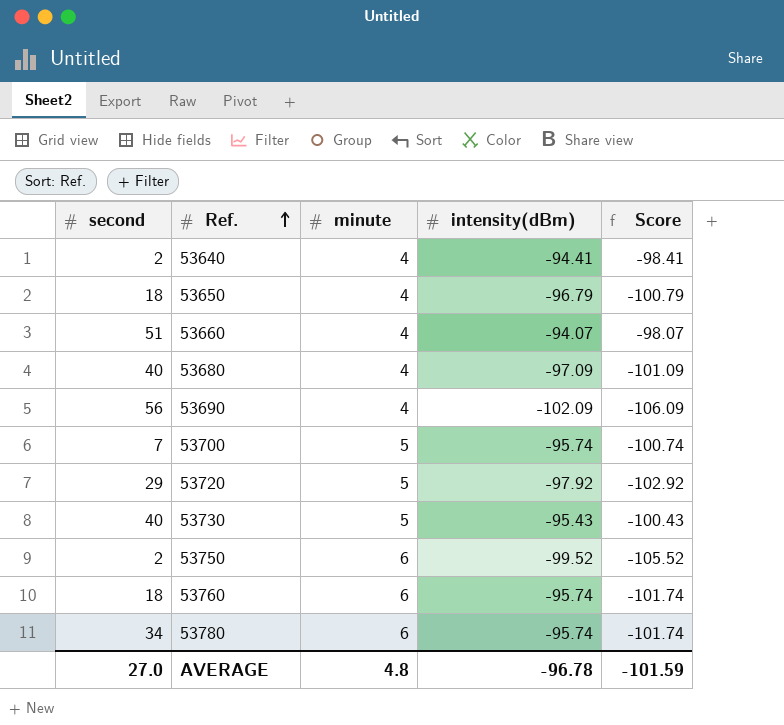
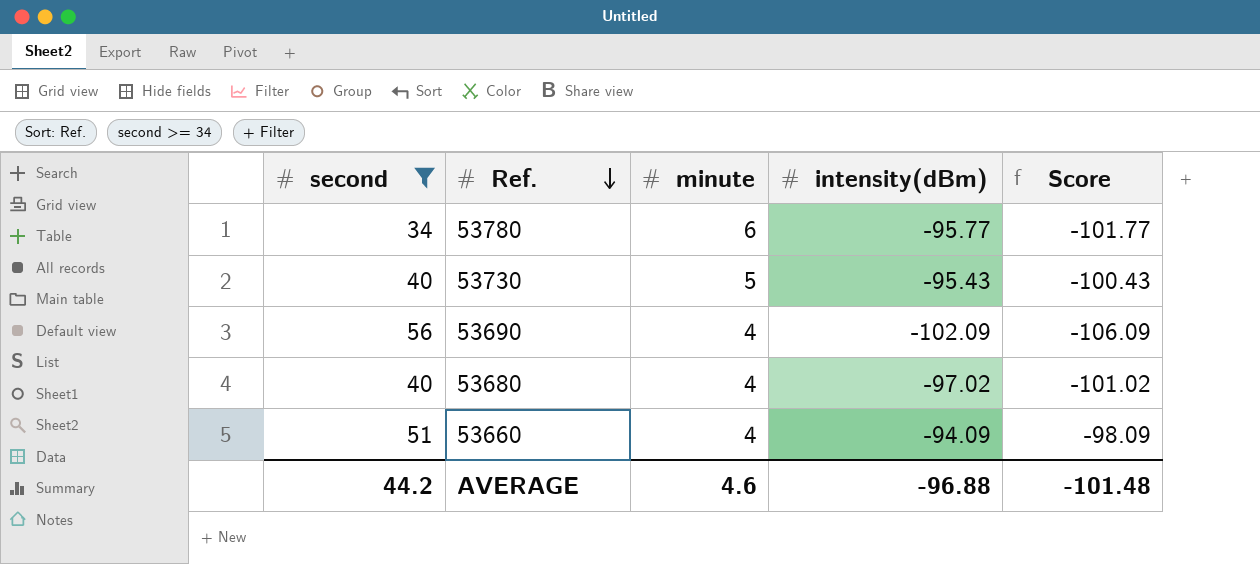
filter: none -> second >= 34
row order: Ref. ascending -> Ref. descending
53780 | intensity(dBm): -95.74 -> -95.77
53780 | Score: -101.74 -> -101.77
53680 | intensity(dBm): -97.09 -> -97.02
53680 | Score: -101.09 -> -101.02
53660 | intensity(dBm): -94.07 -> -94.09
53660 | Score: -98.07 -> -98.09
AVERAGE | second: 27.0 -> 44.2
AVERAGE | minute: 4.8 -> 4.6
AVERAGE | intensity(dBm): -96.78 -> -96.88
AVERAGE | Score: -101.59 -> -101.48

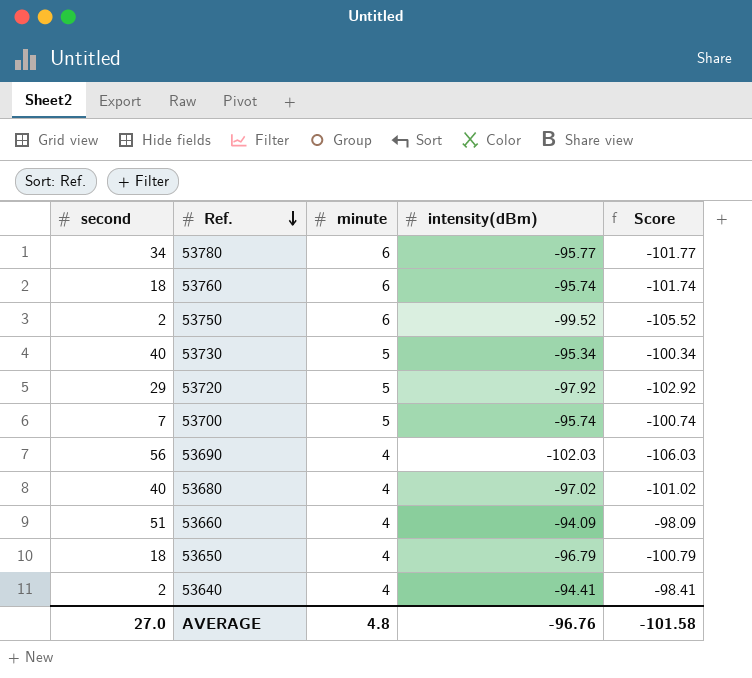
filter: second >= 34 -> none
53730 | intensity(dBm): -95.43 -> -95.34
53730 | Score: -100.43 -> -100.34
53690 | intensity(dBm): -102.09 -> -102.03
53690 | Score: -106.09 -> -106.03
AVERAGE | second: 44.2 -> 27.0
AVERAGE | minute: 4.6 -> 4.8
AVERAGE | intensity(dBm): -96.88 -> -96.76
AVERAGE | Score: -101.48 -> -101.58

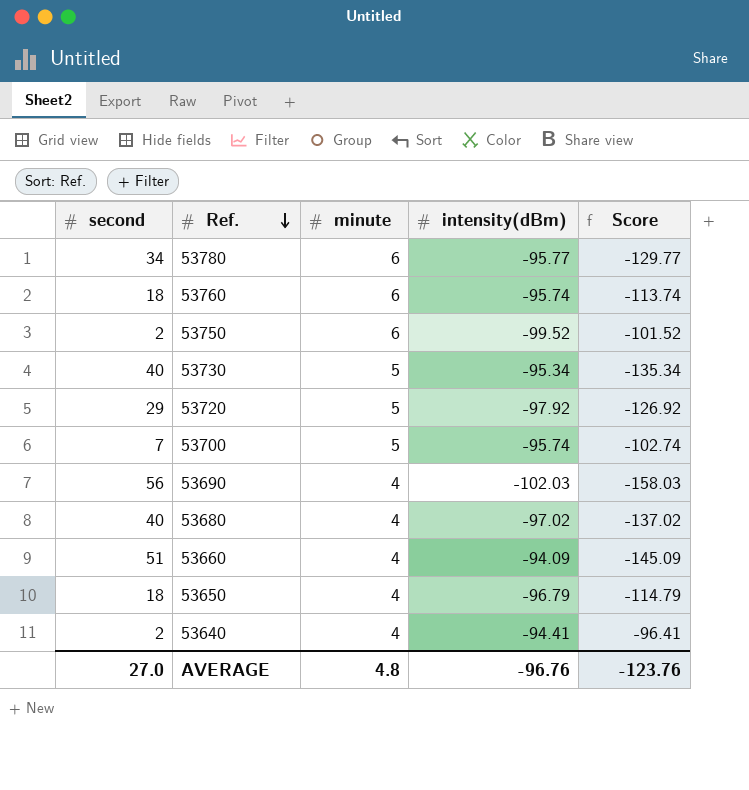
column Score | formula: [intensity(dBm)] - [minute] -> [intensity(dBm)] - [second]
AVERAGE | Score: -101.58 -> -123.76

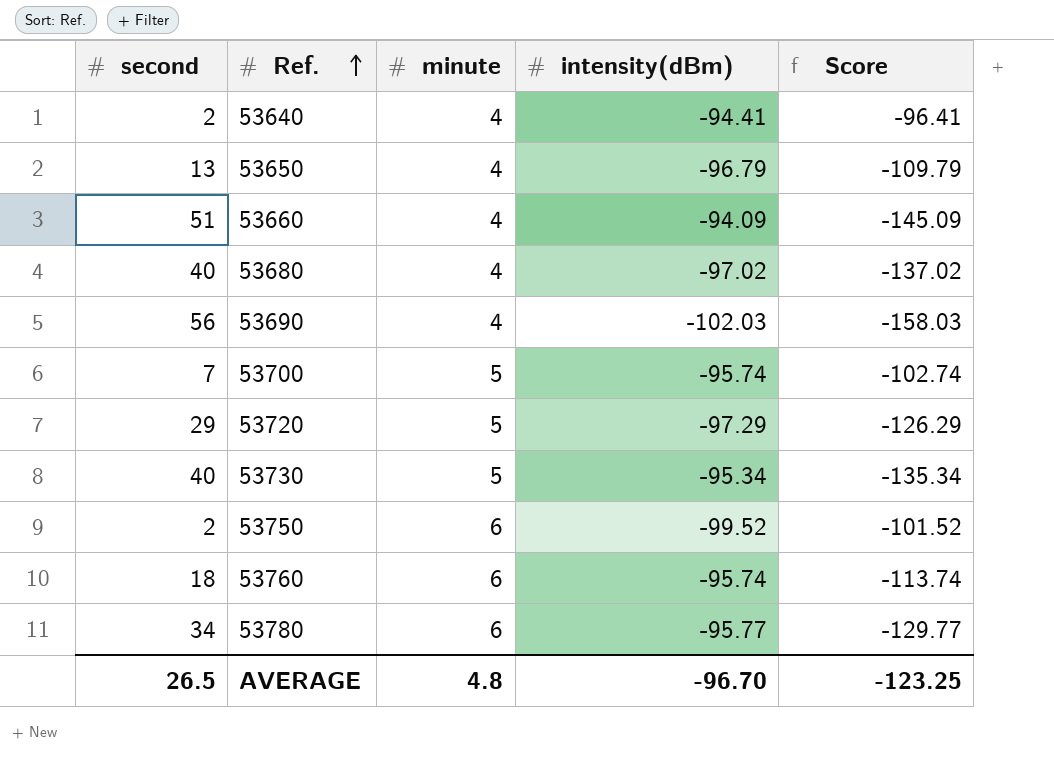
row order: Ref. descending -> Ref. ascending
53650 | second: 18 -> 13
53650 | Score: -114.79 -> -109.79
53720 | intensity(dBm): -97.92 -> -97.29
53720 | Score: -126.92 -> -126.29
AVERAGE | second: 27.0 -> 26.5
AVERAGE | intensity(dBm): -96.76 -> -96.70
AVERAGE | Score: -123.76 -> -123.25

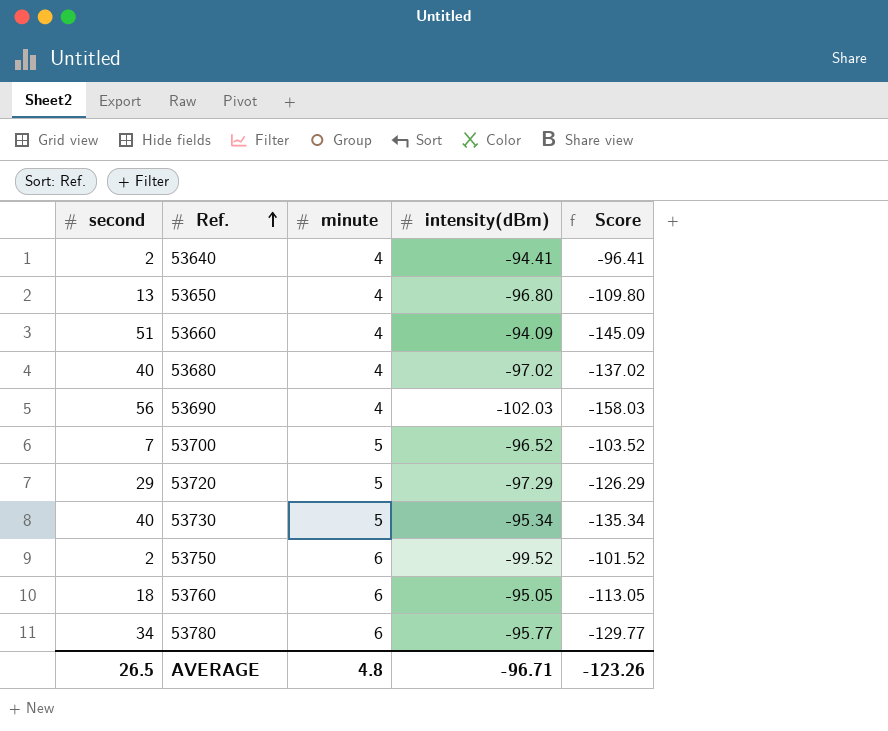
53650 | intensity(dBm): -96.79 -> -96.80
53650 | Score: -109.79 -> -109.80
53700 | intensity(dBm): -95.74 -> -96.52
53700 | Score: -102.74 -> -103.52
53760 | intensity(dBm): -95.74 -> -95.05
53760 | Score: -113.74 -> -113.05
AVERAGE | intensity(dBm): -96.70 -> -96.71
AVERAGE | Score: -123.25 -> -123.26

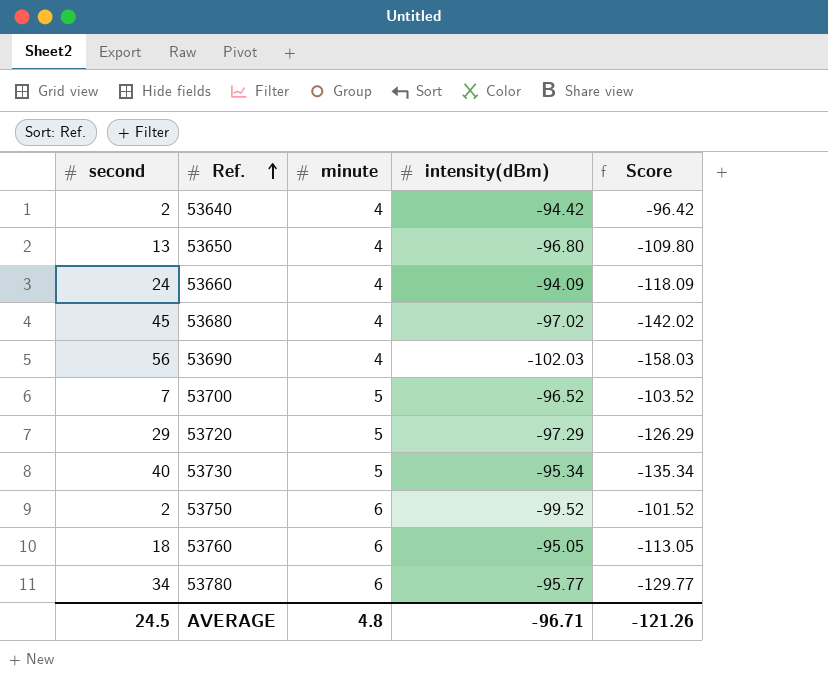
53640 | intensity(dBm): -94.41 -> -94.42
53640 | Score: -96.41 -> -96.42
53660 | second: 51 -> 24
53660 | Score: -145.09 -> -118.09
53680 | second: 40 -> 45
53680 | Score: -137.02 -> -142.02
AVERAGE | second: 26.5 -> 24.5
AVERAGE | Score: -123.26 -> -121.26

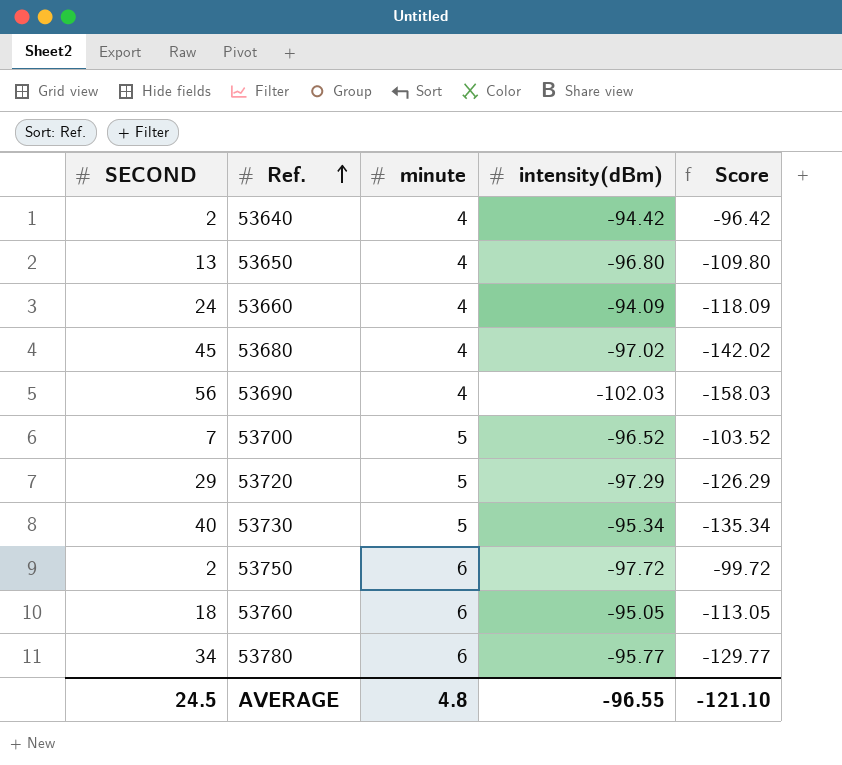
column name: second -> SECOND
53750 | intensity(dBm): -99.52 -> -97.72
53750 | Score: -101.52 -> -99.72
AVERAGE | intensity(dBm): -96.71 -> -96.55
AVERAGE | Score: -121.26 -> -121.10

